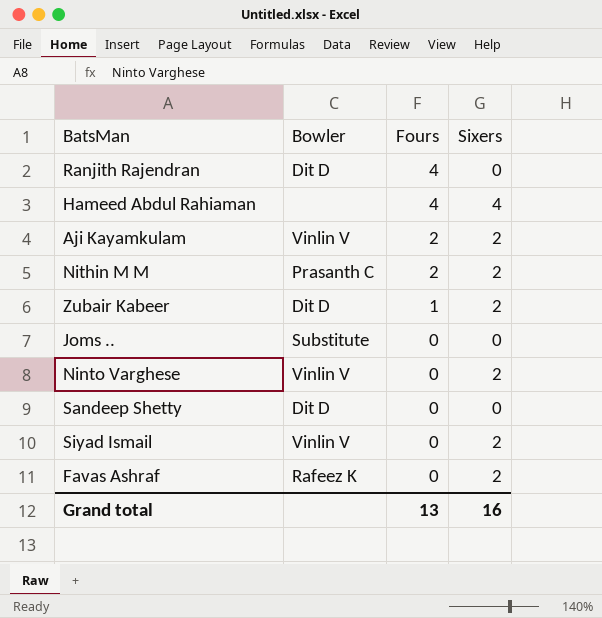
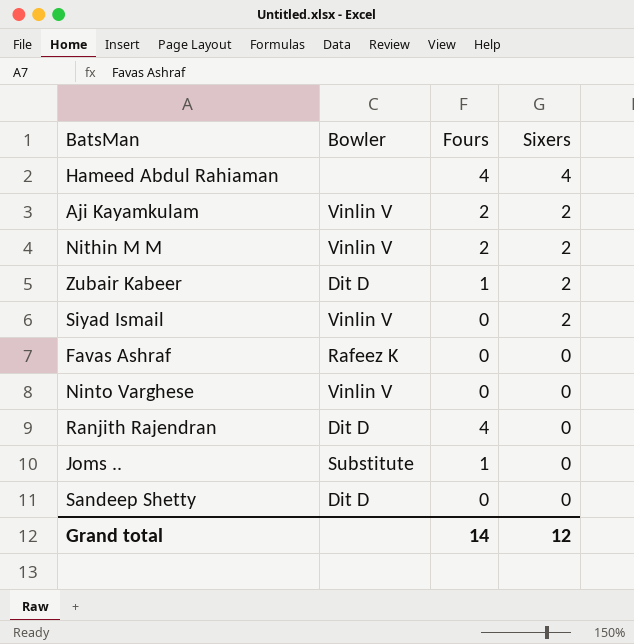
row order: Fours descending -> Sixers descending
Nithin M M | Bowler: Prasanth C -> Vinlin V
Favas Ashraf | Sixers: 2 -> 0
Ninto Varghese | Sixers: 2 -> 0
Joms .. | Fours: 0 -> 1
Grand total | Fours: 13 -> 14
Grand total | Sixers: 16 -> 12

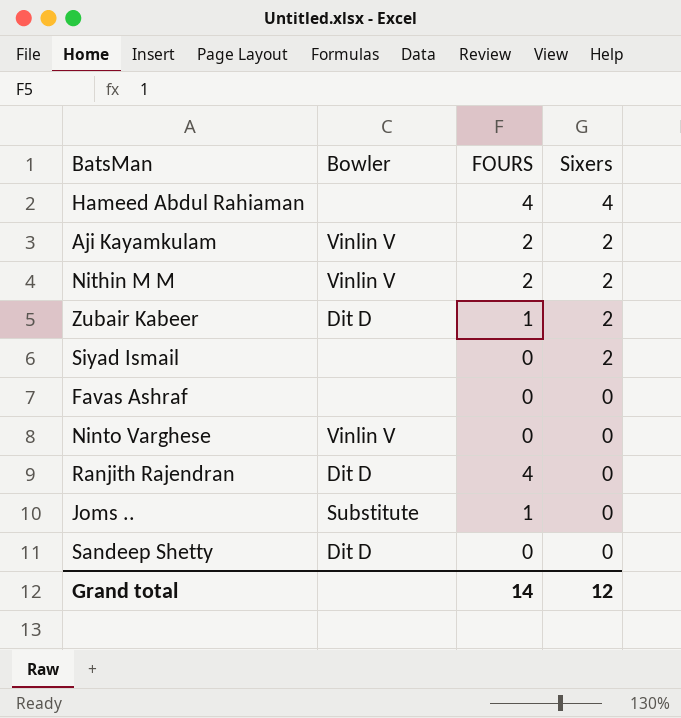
column name: Fours -> FOURS
Siyad Ismail | Bowler: Vinlin V -> none
Favas Ashraf | Bowler: Rafeez K -> none

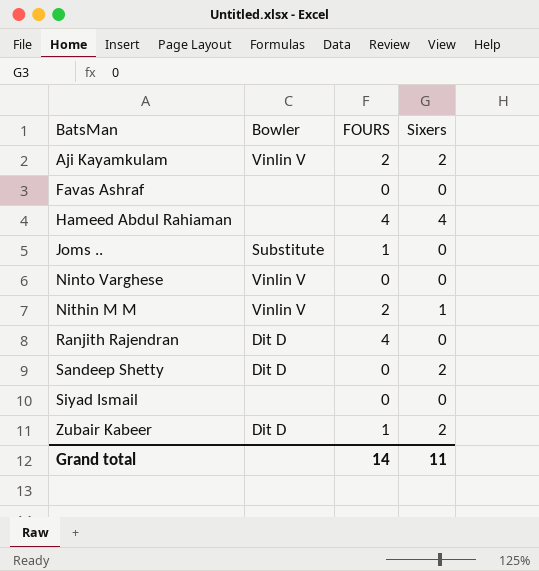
row order: Sixers descending -> BatsMan ascending
Nithin M M | Sixers: 2 -> 1
Sandeep Shetty | Sixers: 0 -> 2
Siyad Ismail | Sixers: 2 -> 0
Grand total | Sixers: 12 -> 11

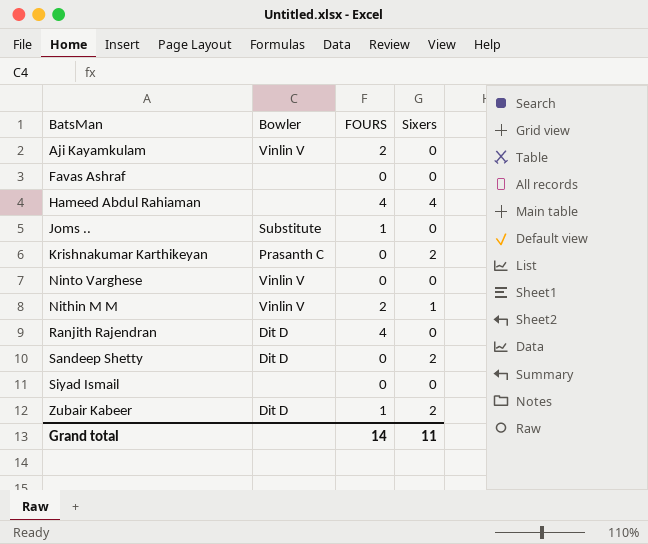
Aji Kayamkulam | Sixers: 2 -> 0
row Krishnakumar Karthikeyan: none -> Prasanth C | 0 | 2

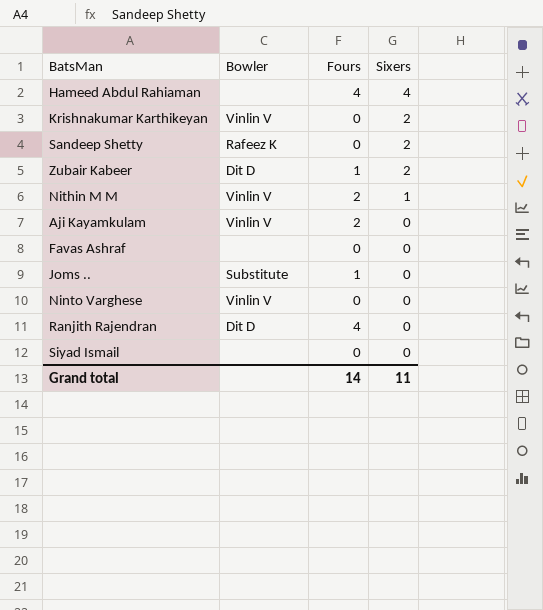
row order: BatsMan ascending -> Sixers descending
column name: FOURS -> Fours
Krishnakumar Karthikeyan | Bowler: Prasanth C -> Vinlin V
Sandeep Shetty | Bowler: Dit D -> Rafeez K

